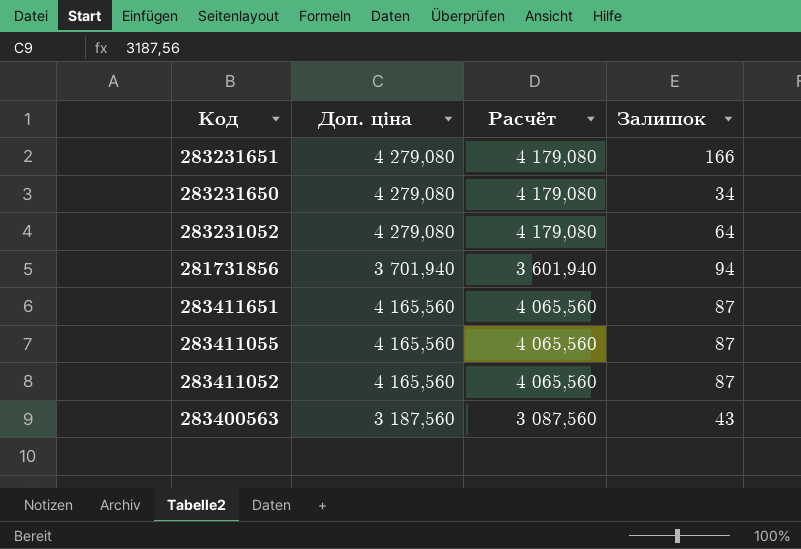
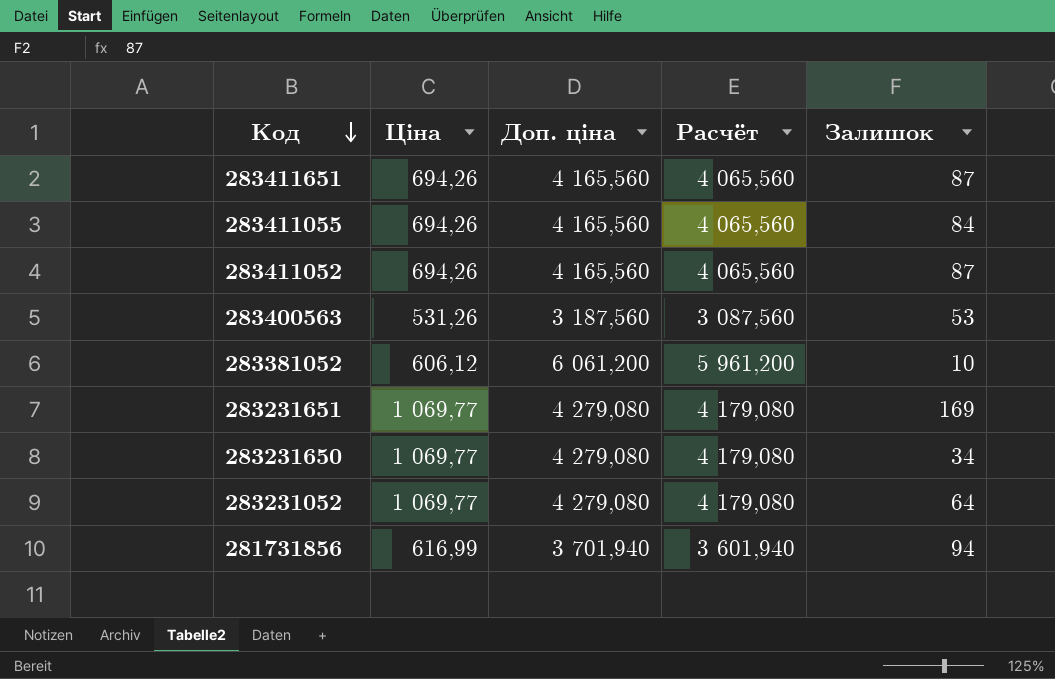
row order: none -> Код descending
column Ціна | position: none -> 2
283411055 | Залишок: 87 -> 84
283400563 | Залишок: 43 -> 53
row 283381052: none -> 606,12 | 6 061,200 | 5 961,200 | 10
283231651 | Залишок: 166 -> 169

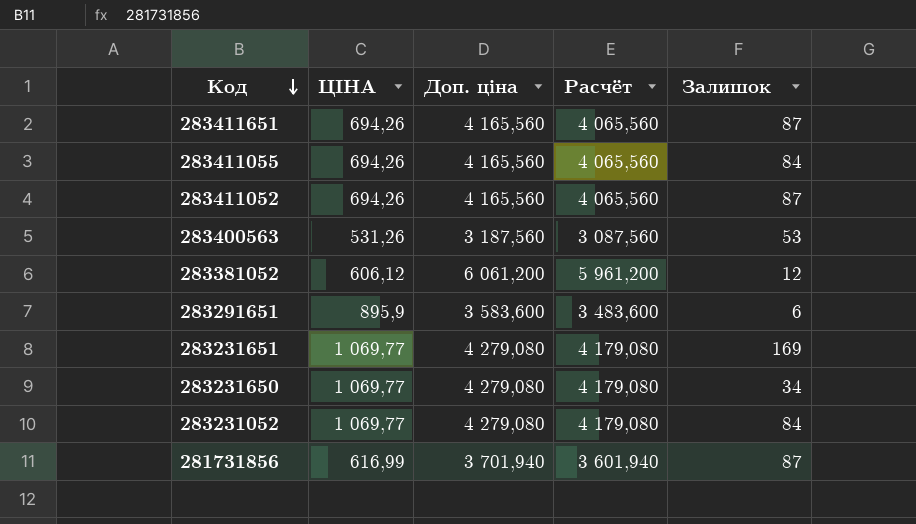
column name: Ціна -> ЦІНА
283381052 | Залишок: 10 -> 12
row 283291651: none -> 895,9 | 3 583,600 | 3 483,600 | 6
283231052 | Залишок: 64 -> 84
281731856 | Залишок: 94 -> 87

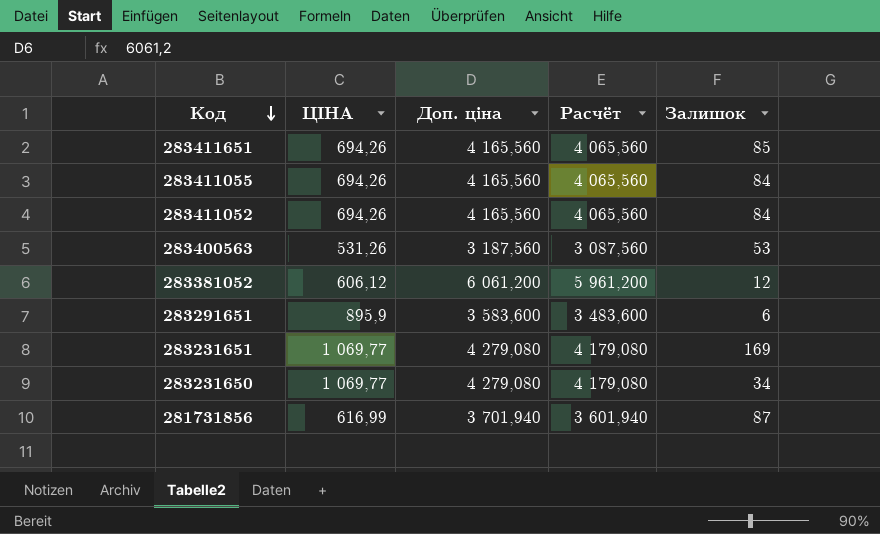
row 283231052: 1 069,77 | 4 279,080 | 4 179,080 | 84 -> none
283411651 | Залишок: 87 -> 85
283411052 | Залишок: 87 -> 84

